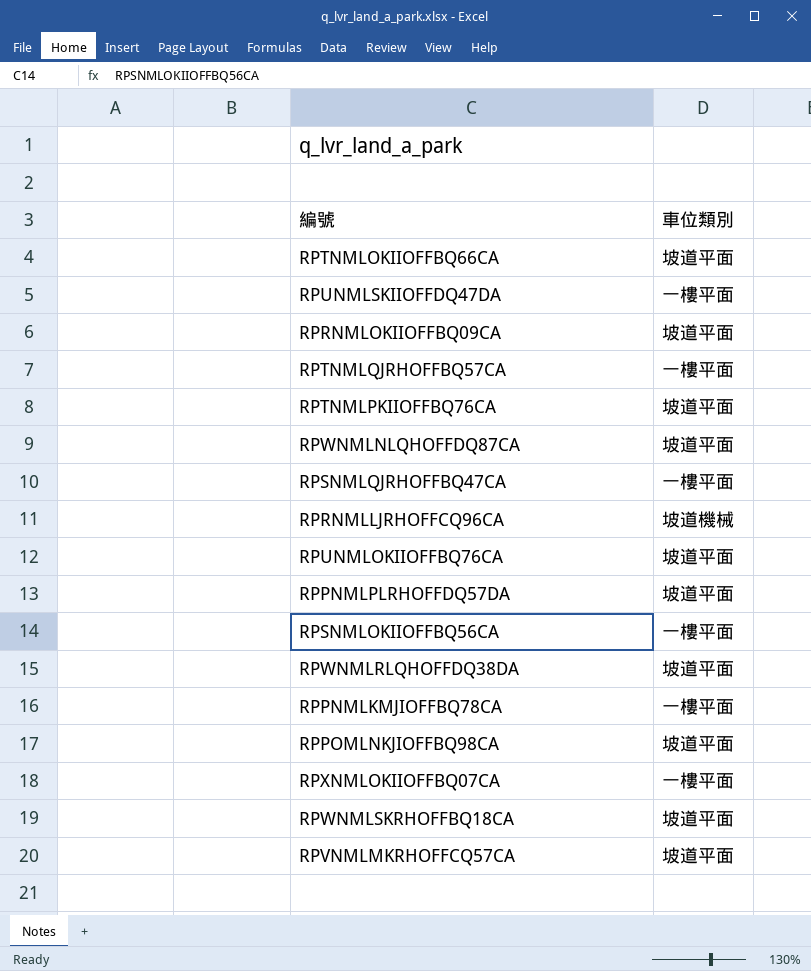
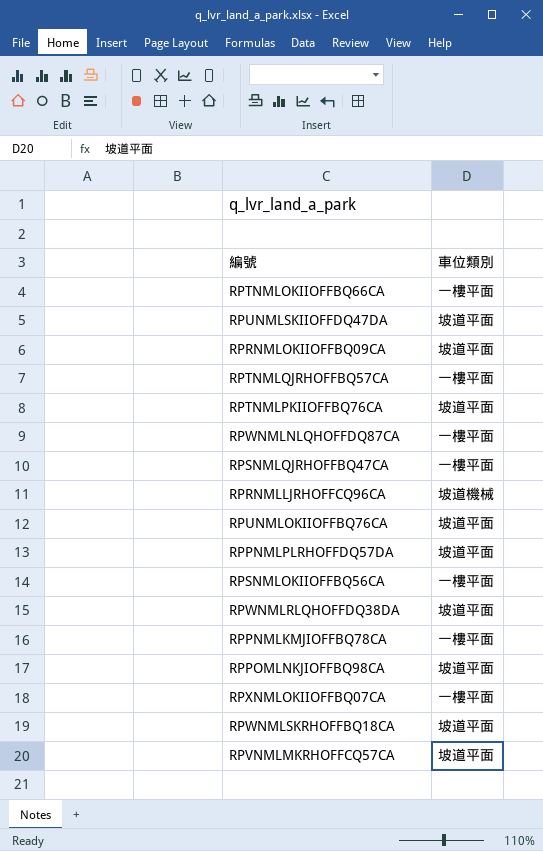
RPTNMLOKIIOFFBQ66CA | 車位類別: 坡道平面 -> 一樓平面
RPUNMLSKIIOFFDQ47DA | 車位類別: 一樓平面 -> 坡道平面
RPWNMLNLQHOFFDQ87CA | 車位類別: 坡道平面 -> 一樓平面

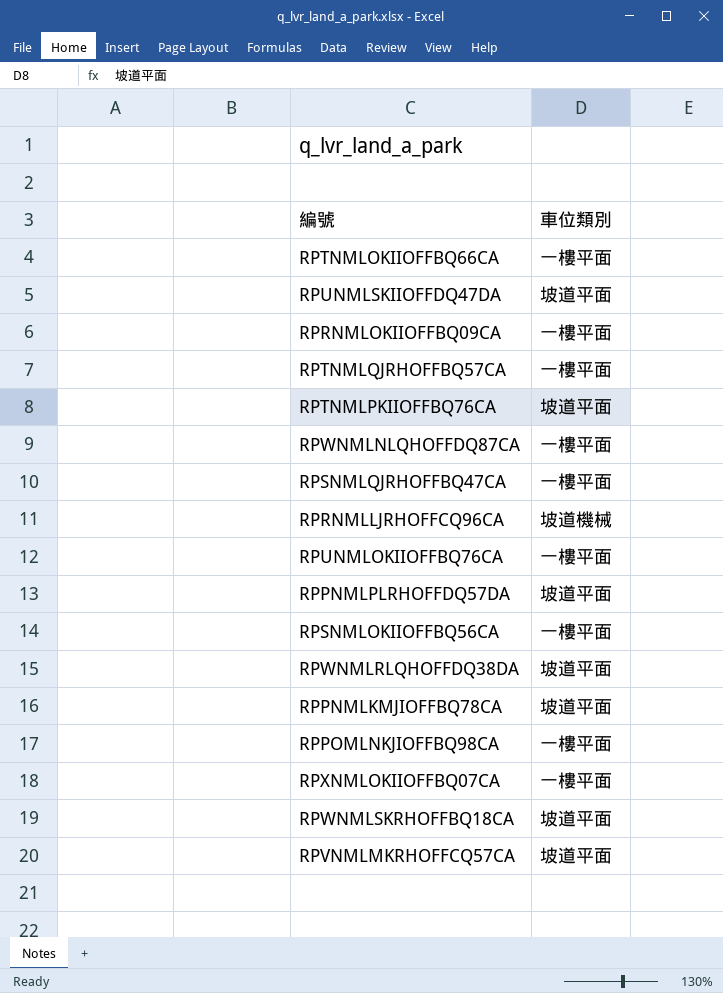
RPRNMLOKIIOFFBQ09CA | 車位類別: 坡道平面 -> 一樓平面
RPUNMLOKIIOFFBQ76CA | 車位類別: 坡道平面 -> 一樓平面
RPPNMLKMJIOFFBQ78CA | 車位類別: 一樓平面 -> 坡道平面
RPPOMLNKJIOFFBQ98CA | 車位類別: 坡道平面 -> 一樓平面

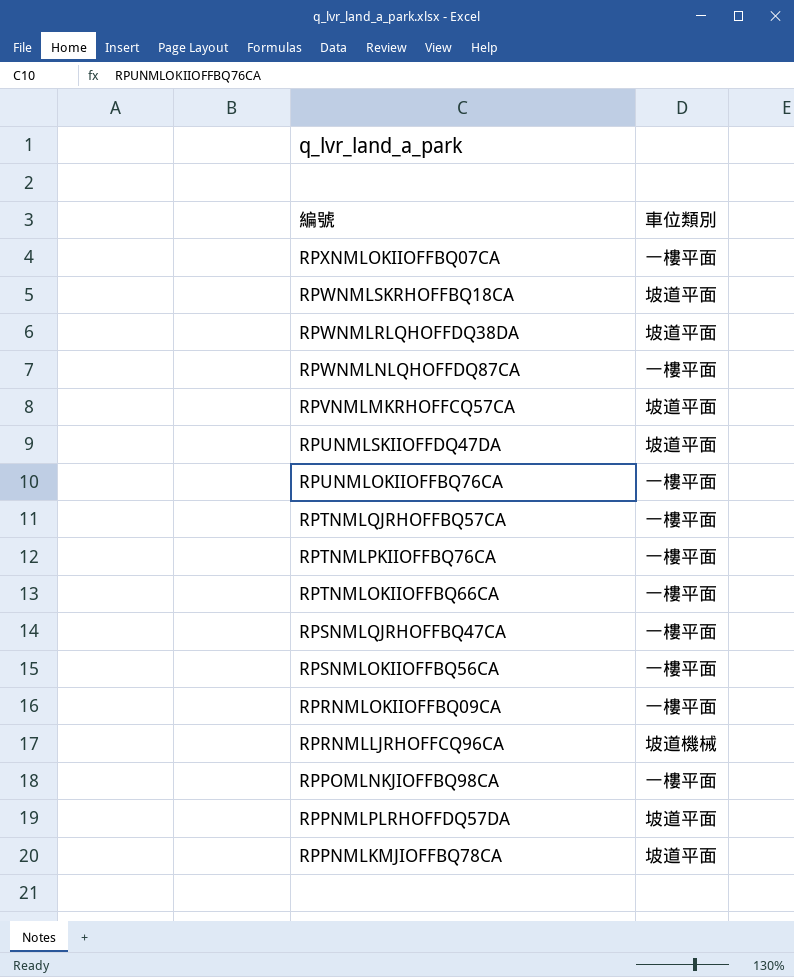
row order: none -> 編號 descending
RPTNMLPKIIOFFBQ76CA | 車位類別: 坡道平面 -> 一樓平面

